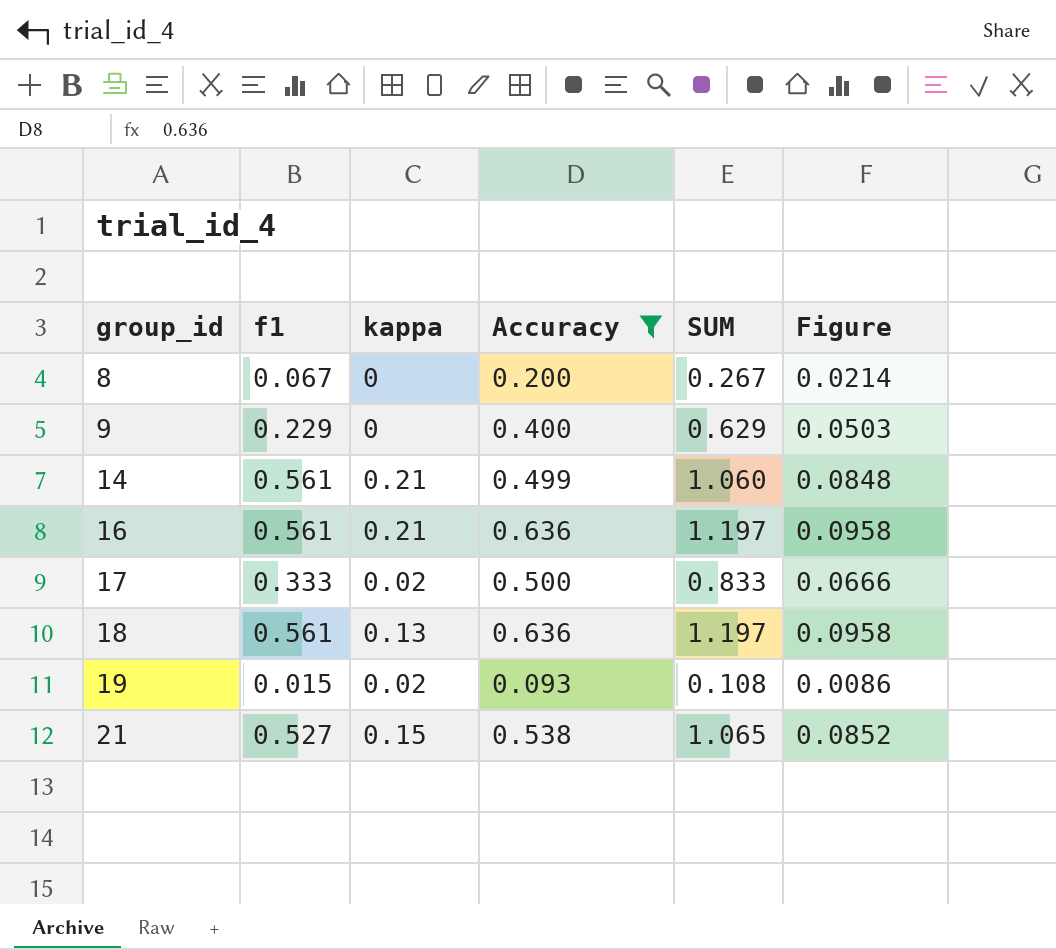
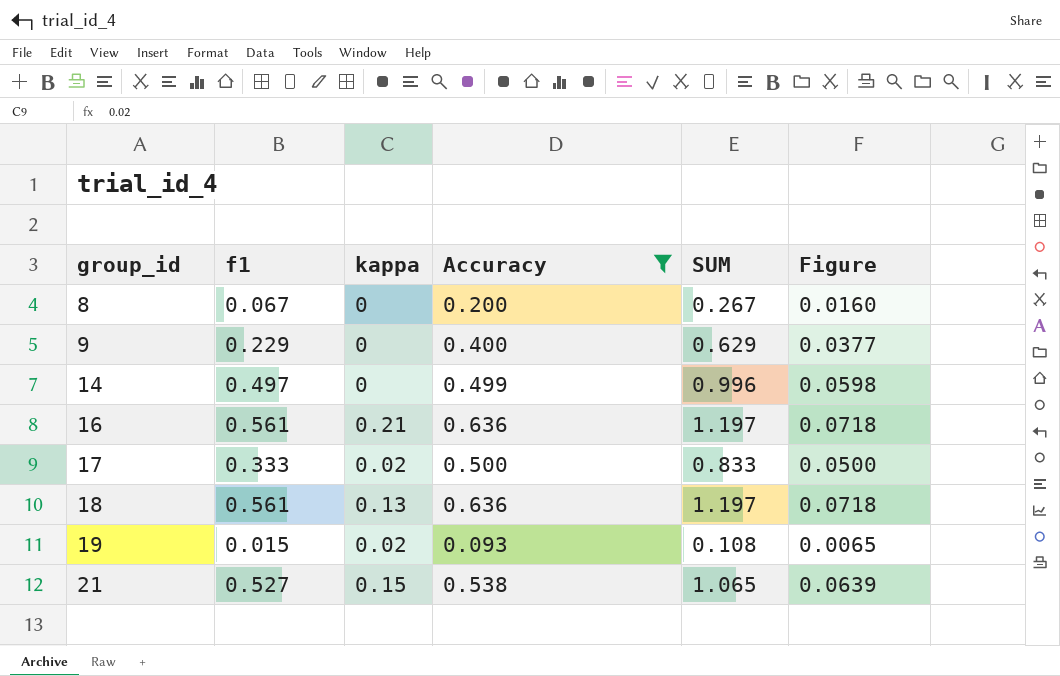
column Figure | formula: [SUM] * 0.08 -> [SUM] * 0.06
14 | f1: 0.561 -> 0.497
14 | kappa: 0.21 -> 0
14 | SUM: 1.060 -> 0.996

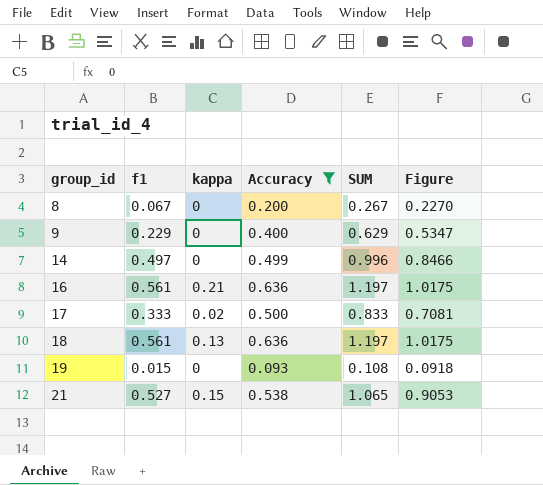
column Figure | formula: [SUM] * 0.06 -> [SUM] * 0.85
19 | kappa: 0.02 -> 0

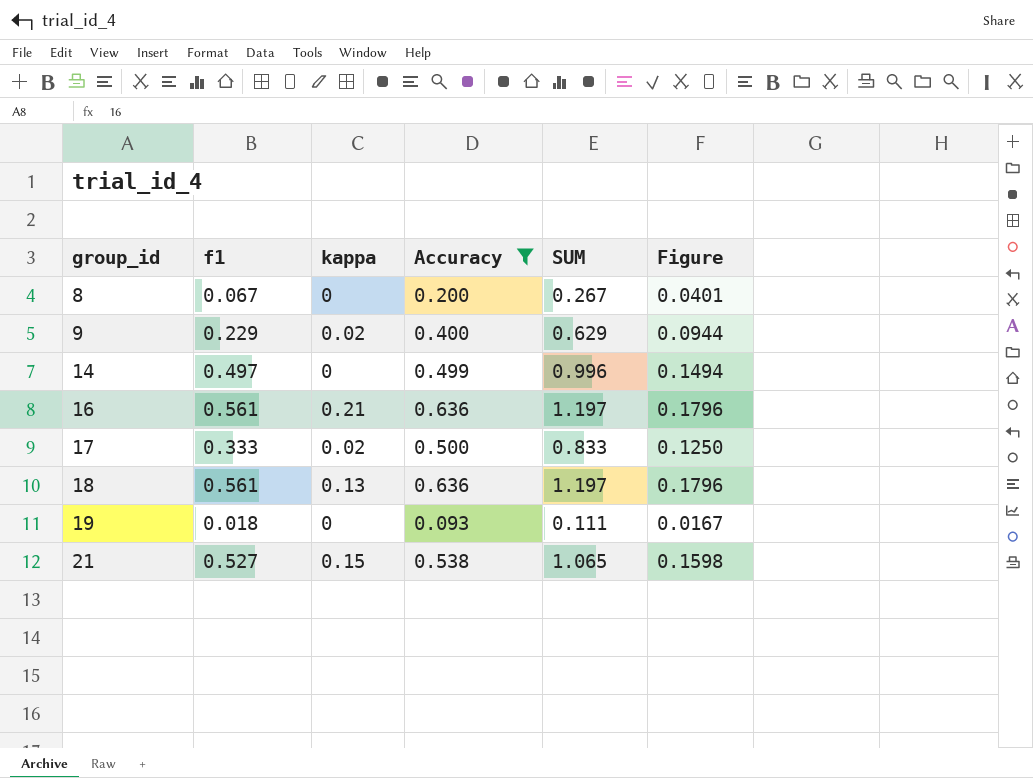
column Figure | formula: [SUM] * 0.85 -> [SUM] * 0.15
9 | kappa: 0 -> 0.02
19 | f1: 0.015 -> 0.018
19 | SUM: 0.108 -> 0.111

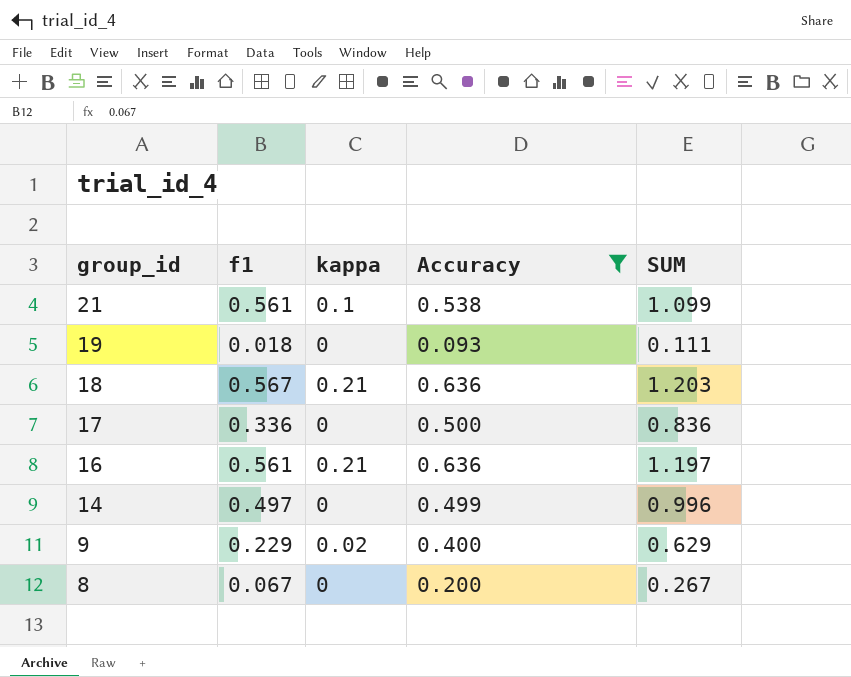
row order: group_id ascending -> group_id descending
column Figure | formula: [SUM] * 0.15 -> none
21 | f1: 0.527 -> 0.561
21 | kappa: 0.15 -> 0.1
21 | SUM: 1.065 -> 1.099
18 | f1: 0.561 -> 0.567
18 | kappa: 0.13 -> 0.21
18 | SUM: 1.197 -> 1.203
17 | f1: 0.333 -> 0.336
17 | kappa: 0.02 -> 0
17 | SUM: 0.833 -> 0.836

